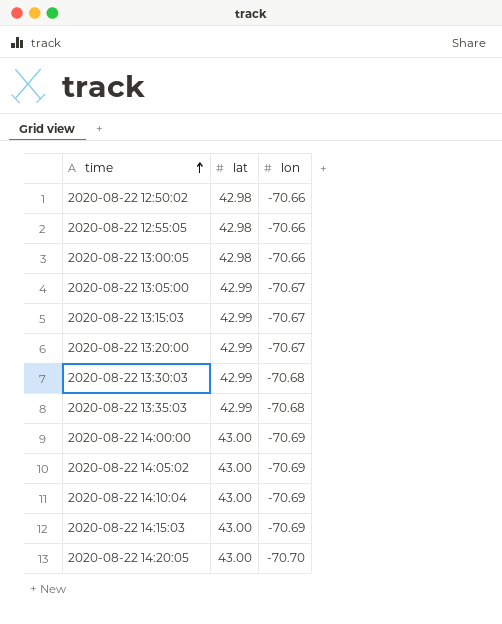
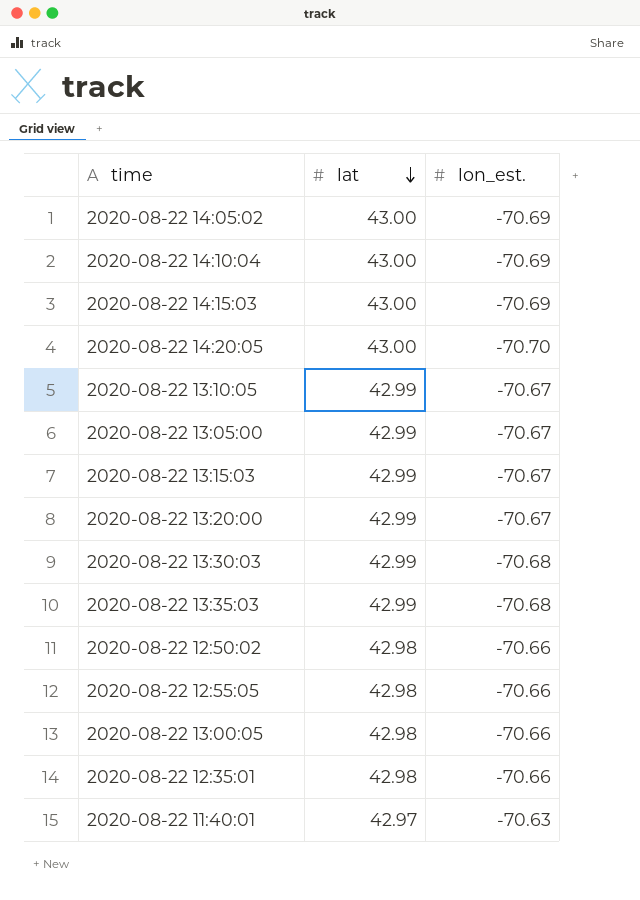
row order: time ascending -> lat descending
column name: lon -> lon_est.
row 2020-08-22 14:00:00: 43.00 | -70.69 -> none
row 2020-08-22 13:10:05: none -> 42.99 | -70.67
row 2020-08-22 12:35:01: none -> 42.98 | -70.66
row 2020-08-22 11:40:01: none -> 42.97 | -70.63

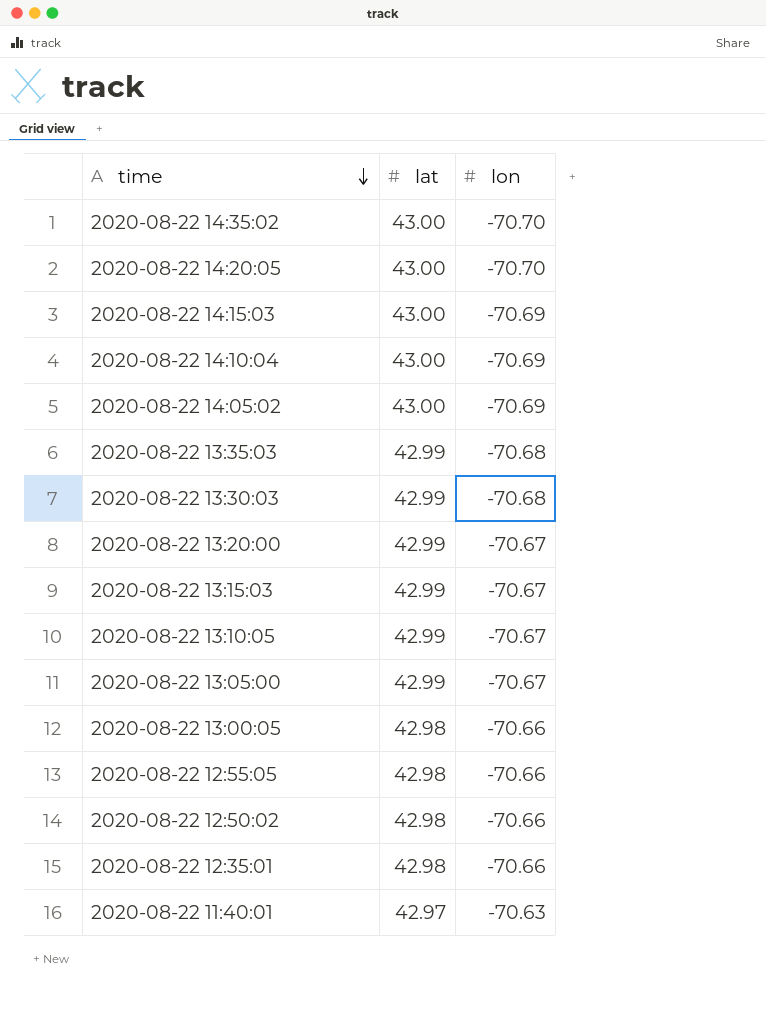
row order: lat descending -> time descending
column name: lon_est. -> lon
row 2020-08-22 14:35:02: none -> 43.00 | -70.70

